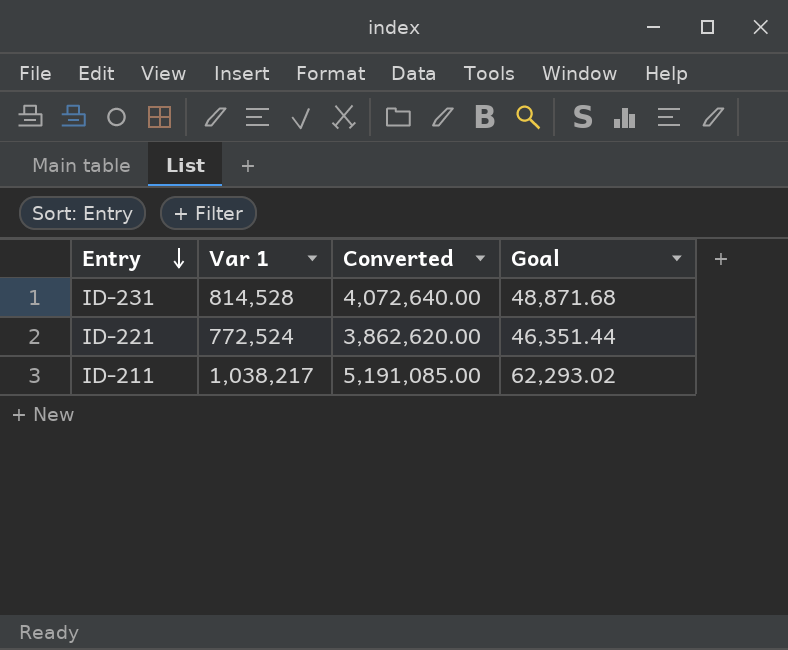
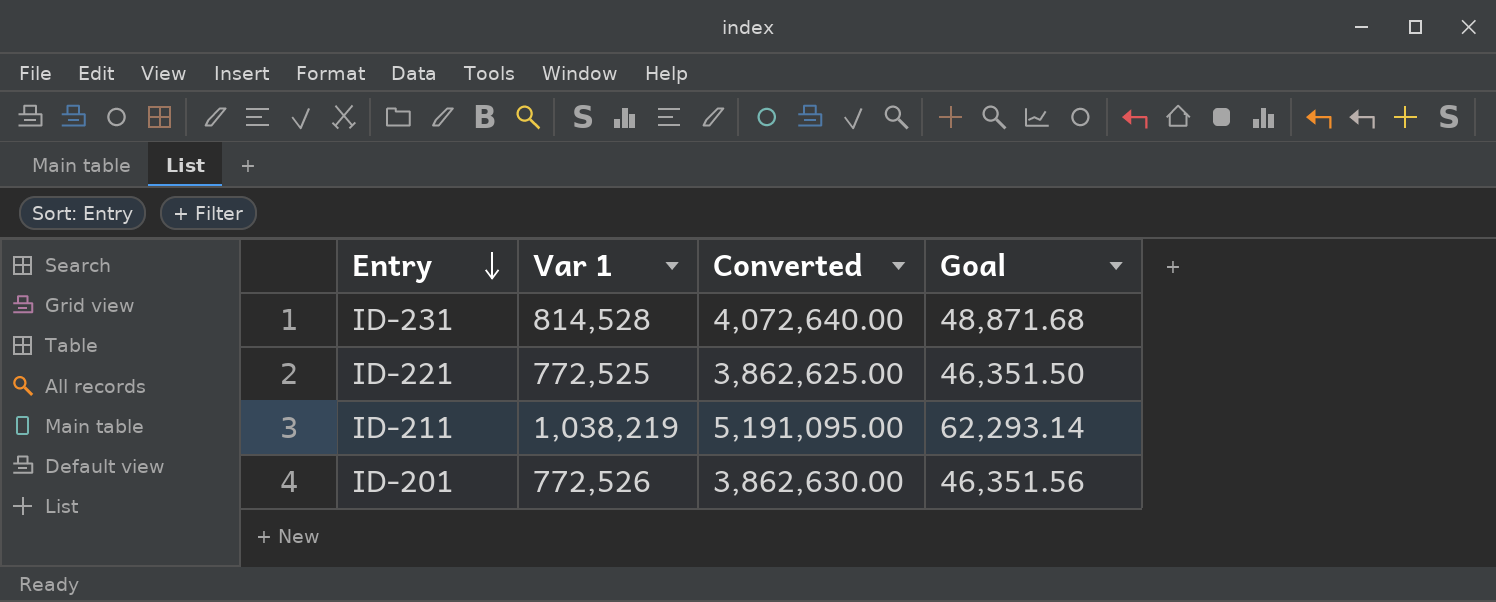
ID-221 | Var 1: 772,524 -> 772,525
ID-221 | Converted: 3,862,620.00 -> 3,862,625.00
ID-221 | Goal: 46,351.44 -> 46,351.50
ID-211 | Var 1: 1,038,217 -> 1,038,219
ID-211 | Converted: 5,191,085.00 -> 5,191,095.00
ID-211 | Goal: 62,293.02 -> 62,293.14
row ID-201: none -> 772,526 | 3,862,630.00 | 46,351.56

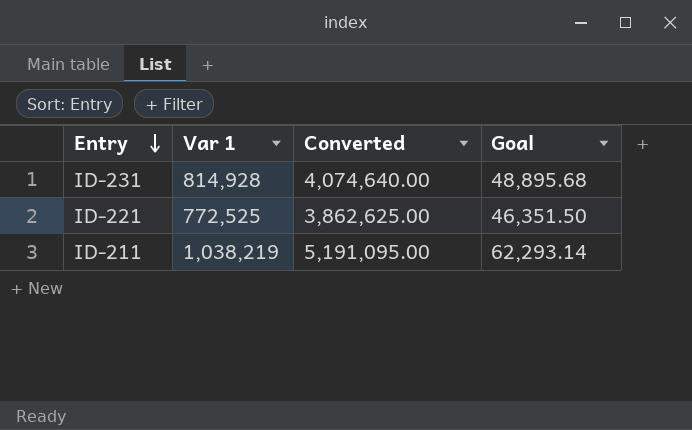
row ID-201: 772,526 | 3,862,630.00 | 46,351.56 -> none
ID-231 | Var 1: 814,528 -> 814,928
ID-231 | Converted: 4,072,640.00 -> 4,074,640.00
ID-231 | Goal: 48,871.68 -> 48,895.68

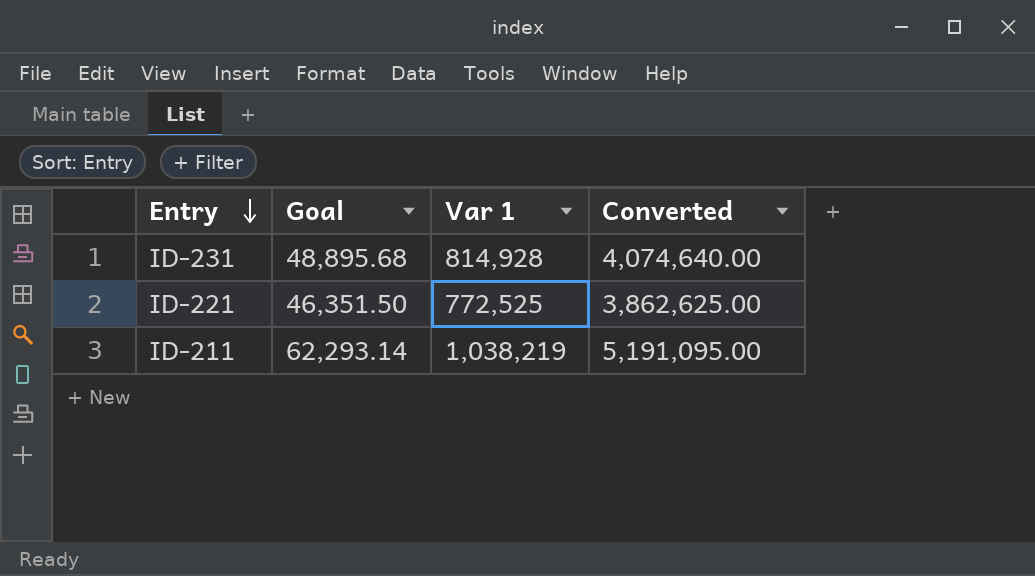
column Goal | position: 4 -> 2

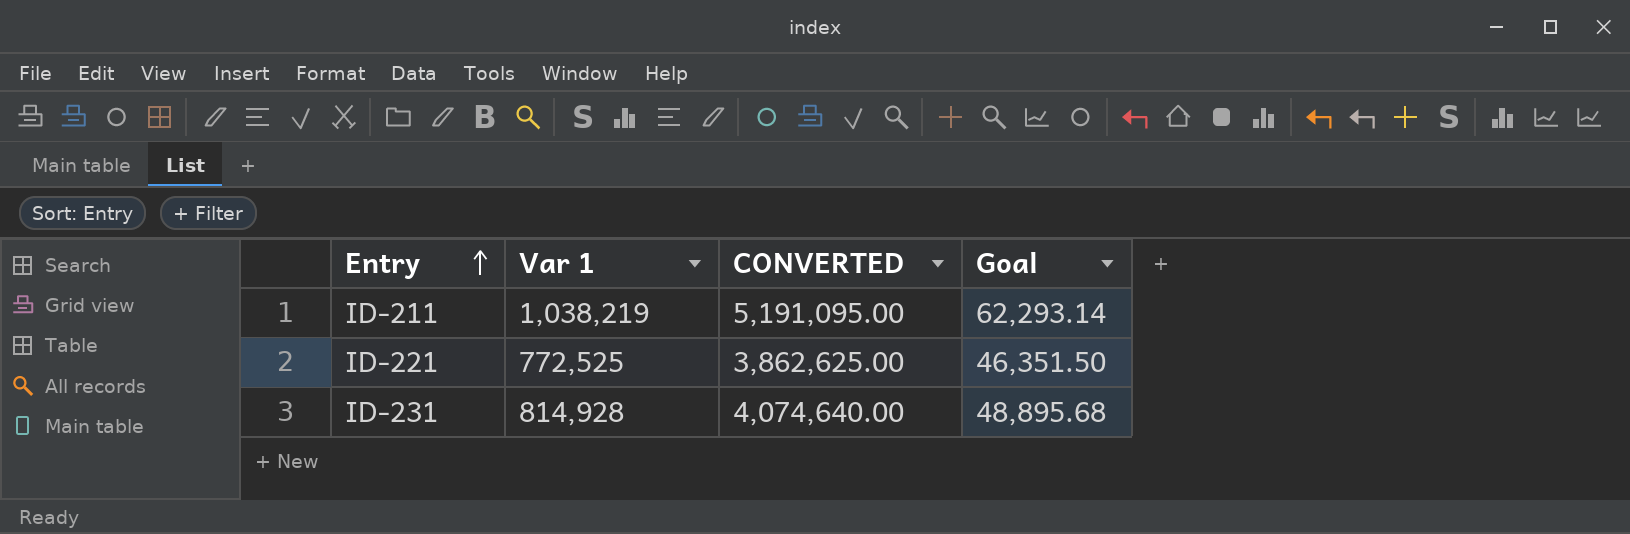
row order: Entry descending -> Entry ascending
column name: Converted -> CONVERTED
column Goal | position: 2 -> 4

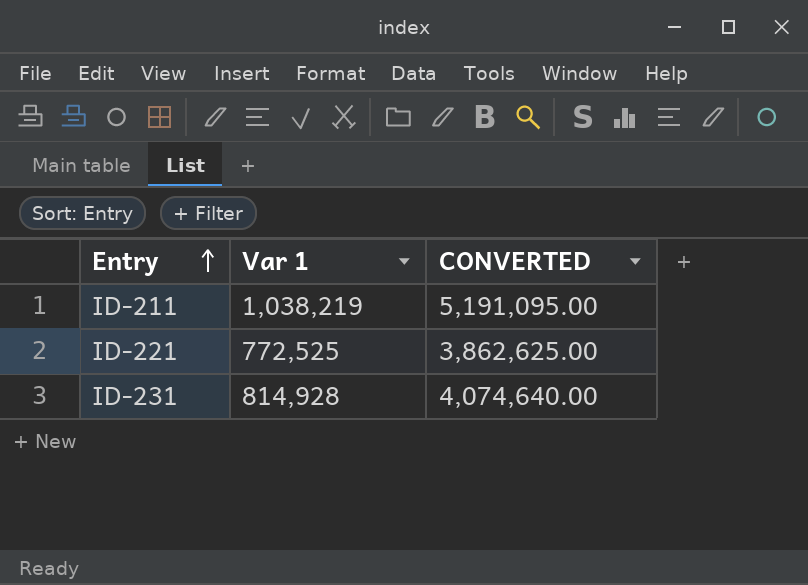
column Goal | formula: [Var 1] * 0.06 -> none

